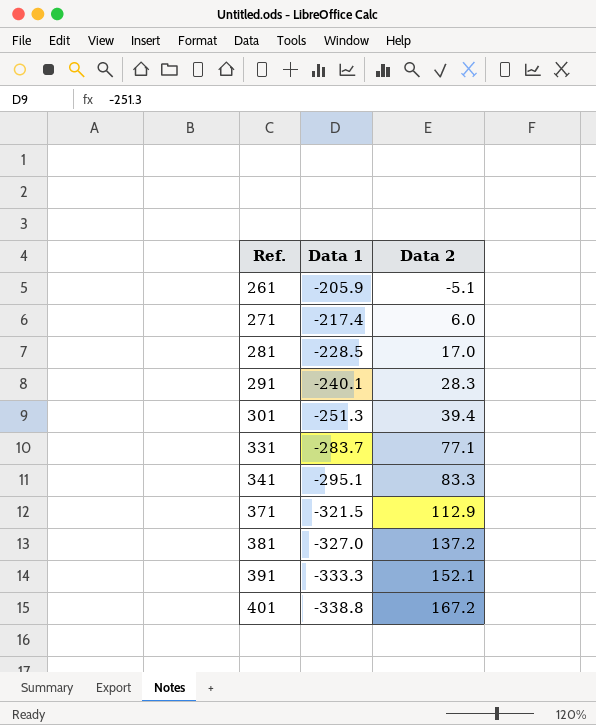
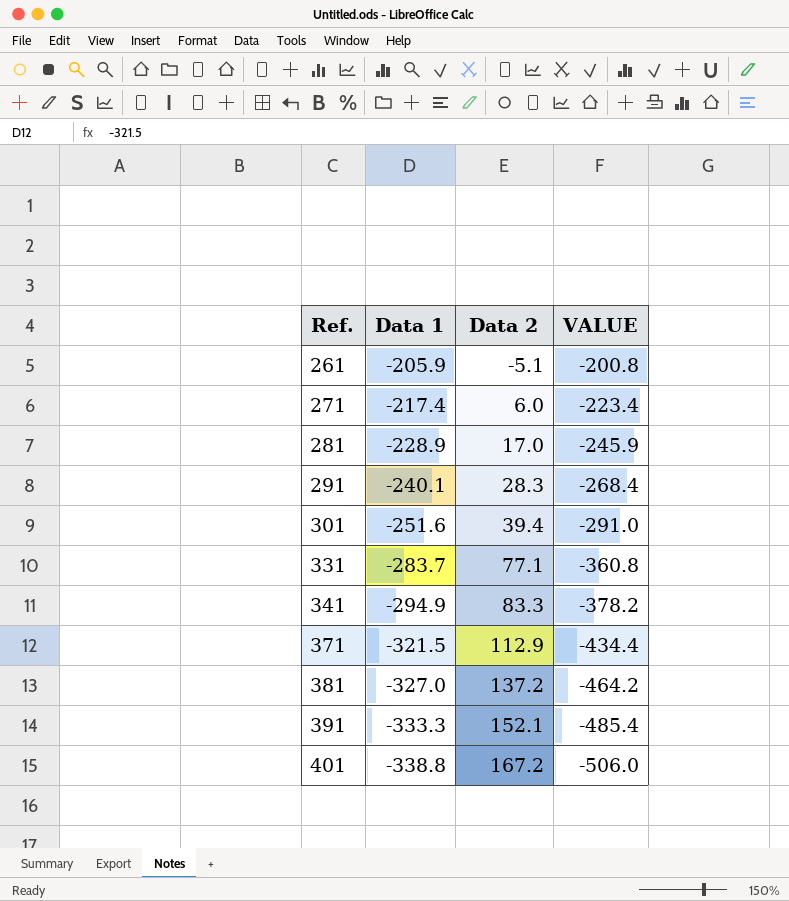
column VALUE | formula: none -> [Data 1] - [Data 2]
281 | Data 1: -228.5 -> -228.9
301 | Data 1: -251.3 -> -251.6
341 | Data 1: -295.1 -> -294.9

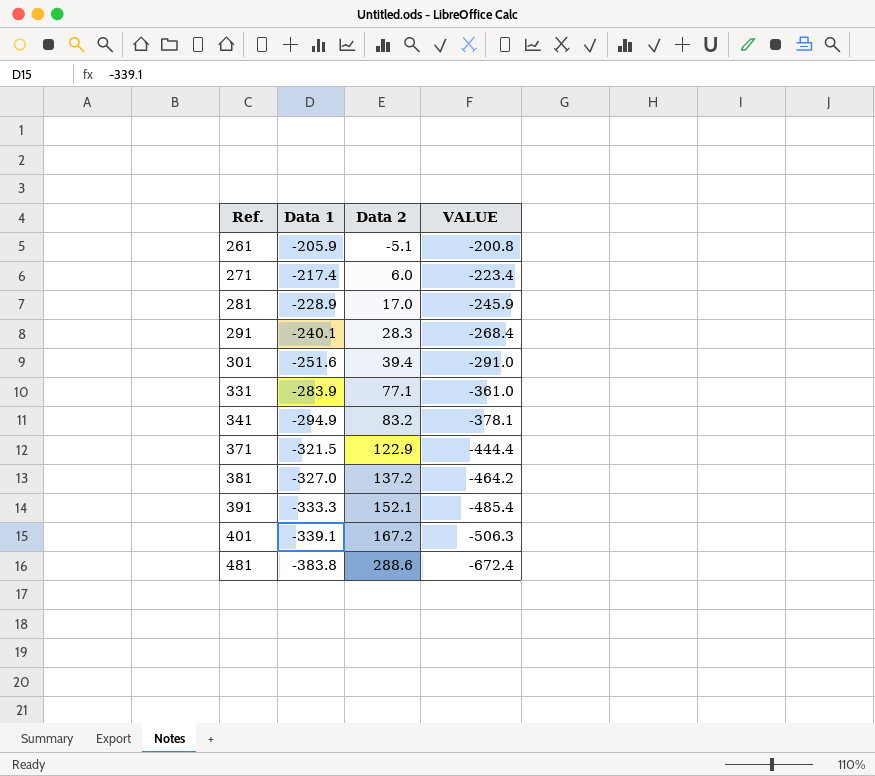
331 | Data 1: -283.7 -> -283.9
331 | VALUE: -360.8 -> -361.0
341 | Data 2: 83.3 -> 83.2
341 | VALUE: -378.2 -> -378.1
371 | Data 2: 112.9 -> 122.9
371 | VALUE: -434.4 -> -444.4
401 | Data 1: -338.8 -> -339.1
401 | VALUE: -506.0 -> -506.3
row 481: none -> -383.8 | 288.6 | -672.4

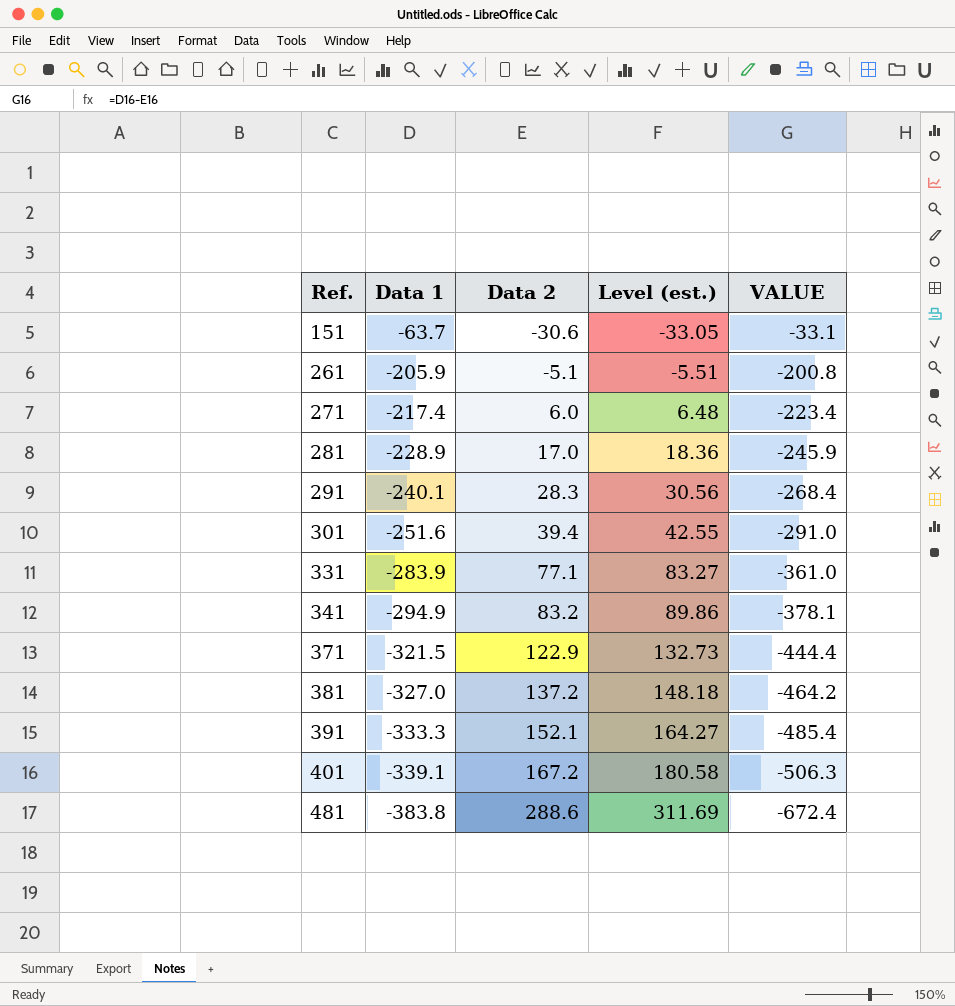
column Level (est.) | formula: none -> [Data 2] * 1.08
row 151: none -> -63.7 | -30.6 | -33.05 | -33.1

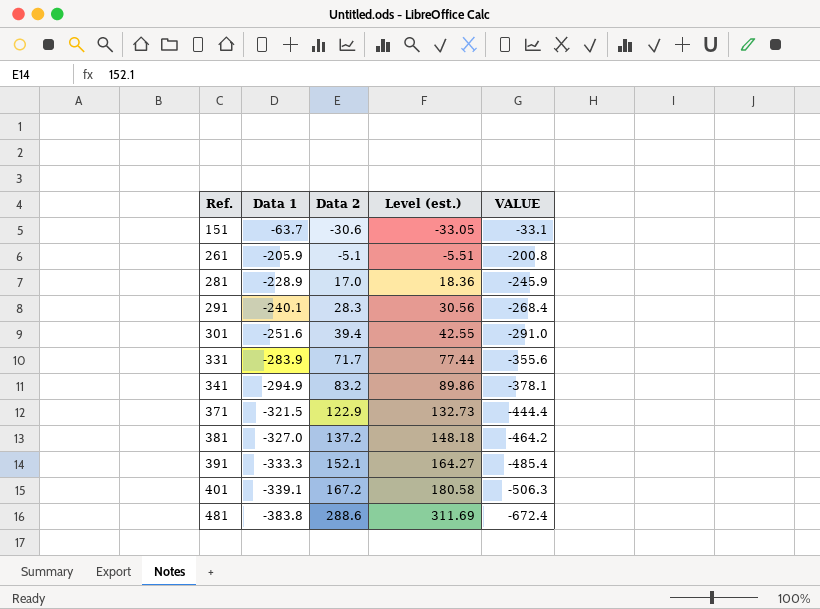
row 271: -217.4 | 6.0 | 6.48 | -223.4 -> none
331 | Data 2: 77.1 -> 71.7
331 | Level (est.): 83.27 -> 77.44
331 | VALUE: -361.0 -> -355.6

